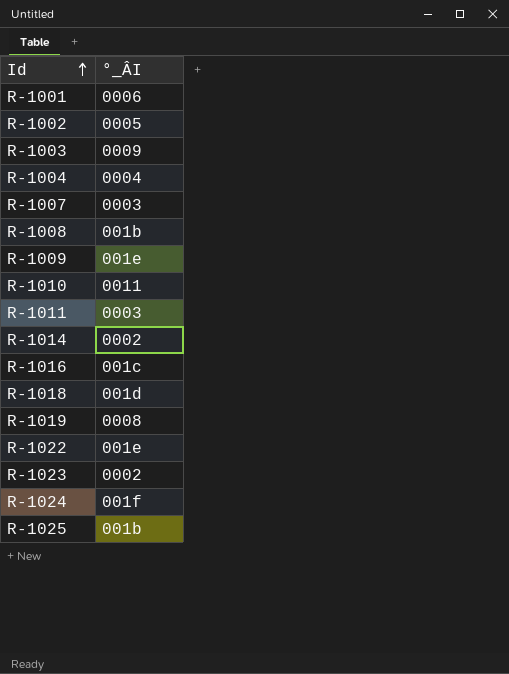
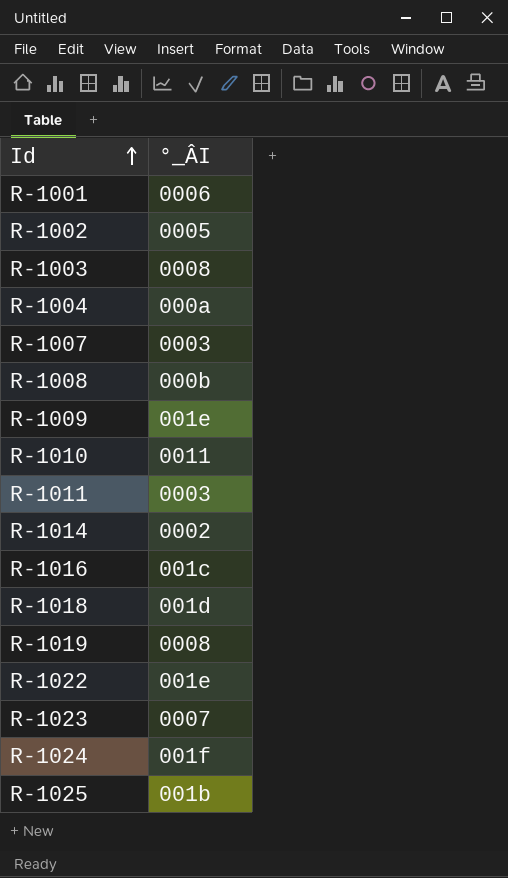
R-1003 | °_ÂI: 0009 -> 0008
R-1004 | °_ÂI: 0004 -> 000a
R-1008 | °_ÂI: 001b -> 000b
R-1023 | °_ÂI: 0002 -> 0007

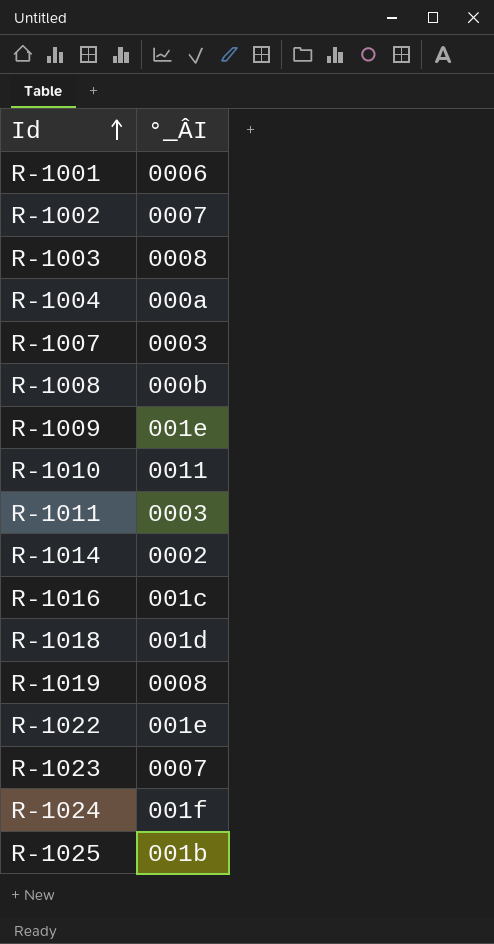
R-1002 | °_ÂI: 0005 -> 0007

